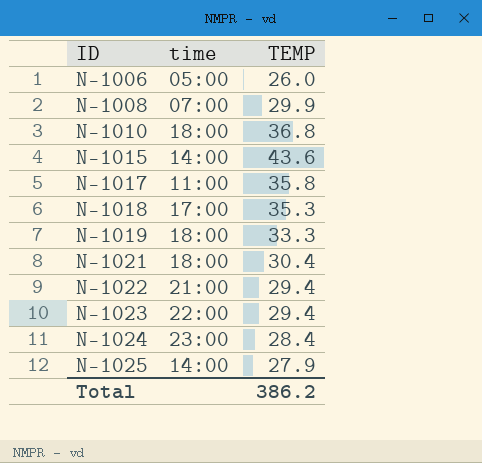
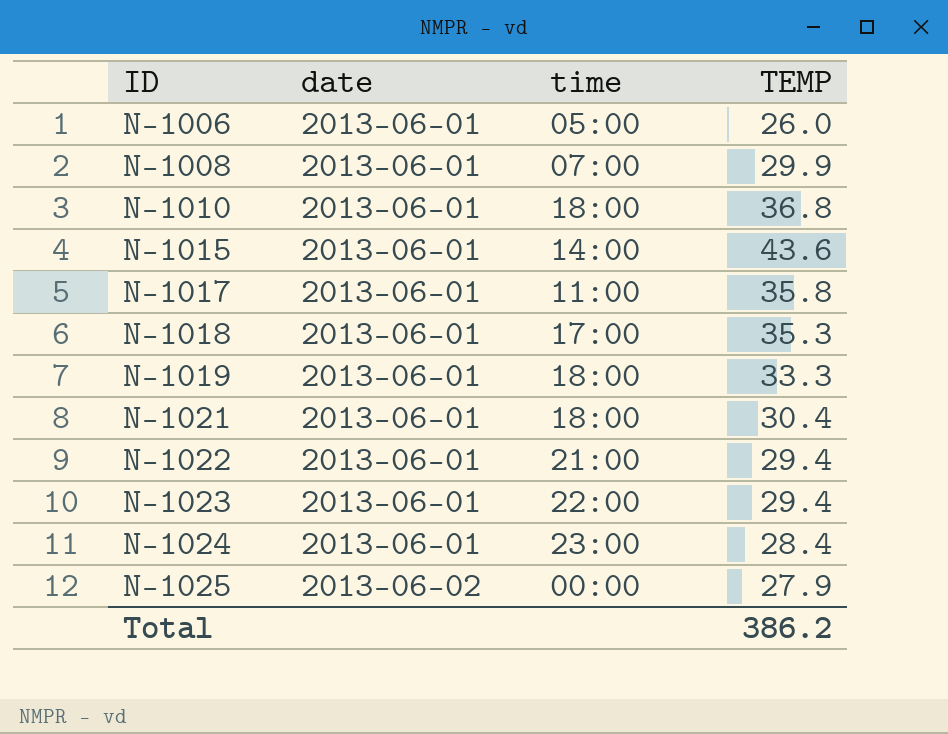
column date | position: none -> 2
N-1025 | time: 14:00 -> 00:00

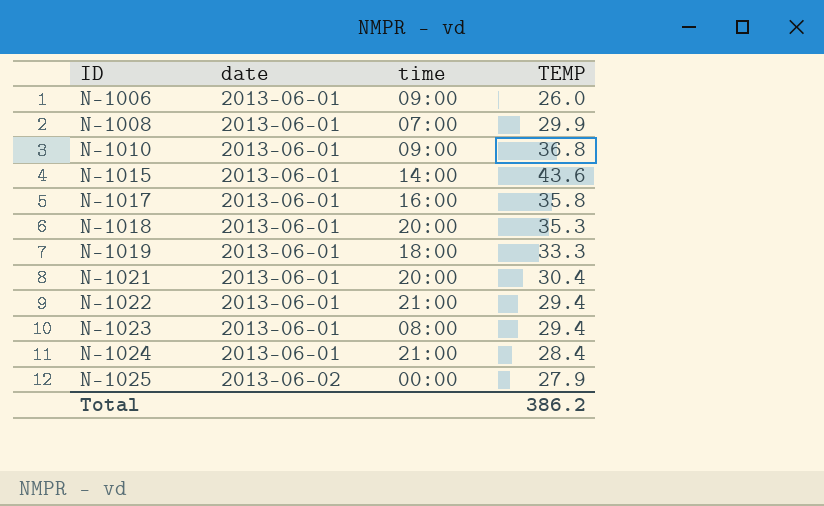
N-1006 | time: 05:00 -> 09:00
N-1010 | time: 18:00 -> 09:00
N-1017 | time: 11:00 -> 16:00
N-1018 | time: 17:00 -> 20:00
N-1021 | time: 18:00 -> 20:00
N-1023 | time: 22:00 -> 08:00
N-1024 | time: 23:00 -> 21:00

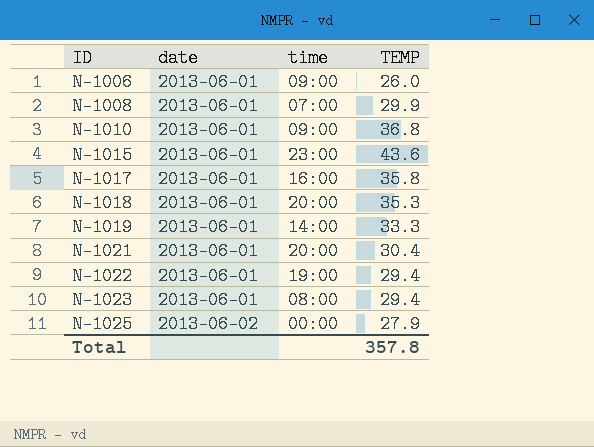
row N-1024: 2013-06-01 | 21:00 | 28.4 -> none
N-1015 | time: 14:00 -> 23:00
N-1019 | time: 18:00 -> 14:00
N-1022 | time: 21:00 -> 19:00
Total | TEMP: 386.2 -> 357.8

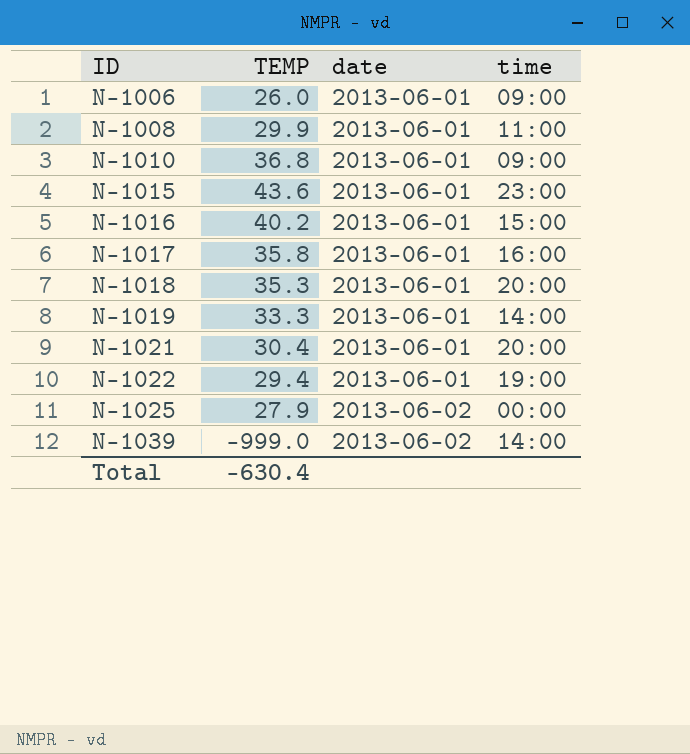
column TEMP | position: 4 -> 2
row N-1023: 2013-06-01 | 08:00 | 29.4 -> none
N-1008 | time: 07:00 -> 11:00
row N-1016: none -> 40.2 | 2013-06-01 | 15:00
row N-1039: none -> -999.0 | 2013-06-02 | 14:00
Total | TEMP: 357.8 -> -630.4

